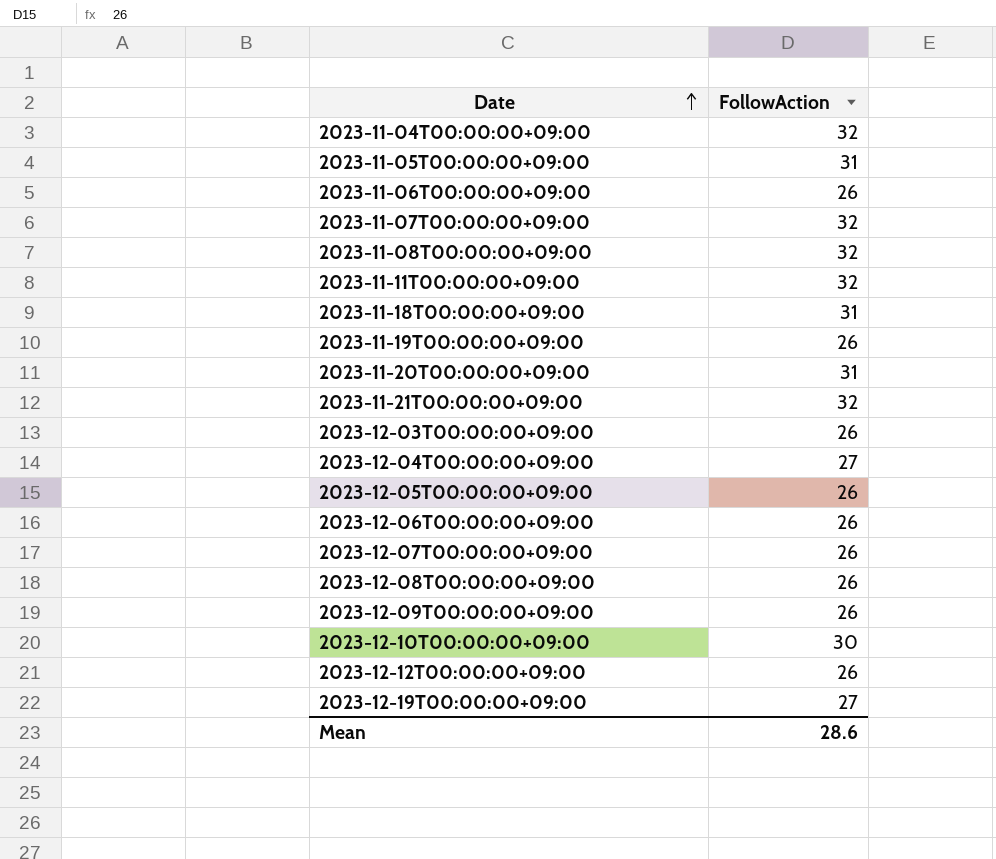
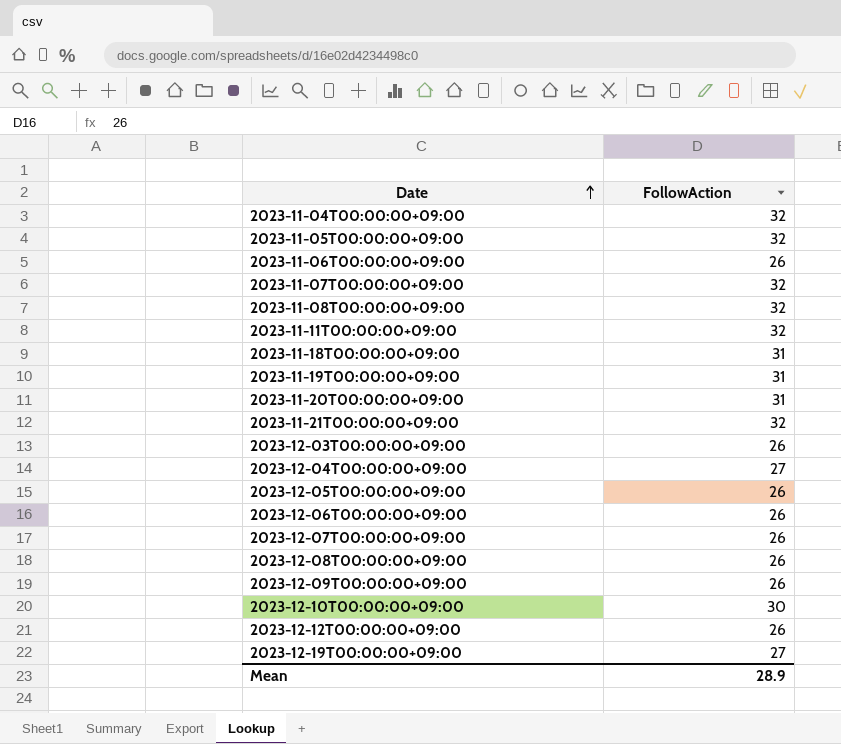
2023-11-05T00:00:00+09:00 | FollowAction: 31 -> 32
2023-11-19T00:00:00+09:00 | FollowAction: 26 -> 31
Mean | FollowAction: 28.6 -> 28.9

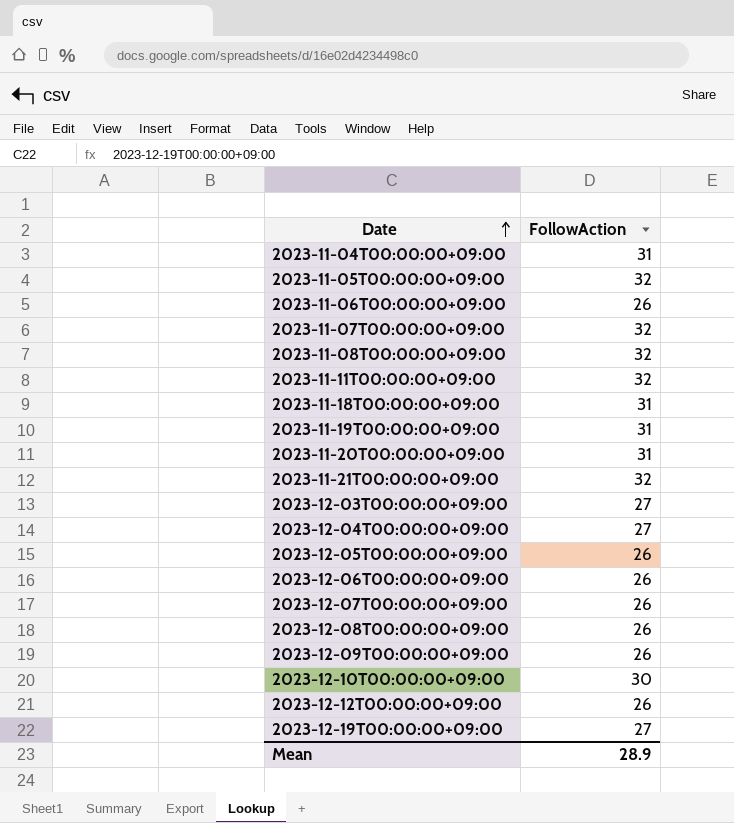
2023-11-04T00:00:00+09:00 | FollowAction: 32 -> 31
2023-12-03T00:00:00+09:00 | FollowAction: 26 -> 27

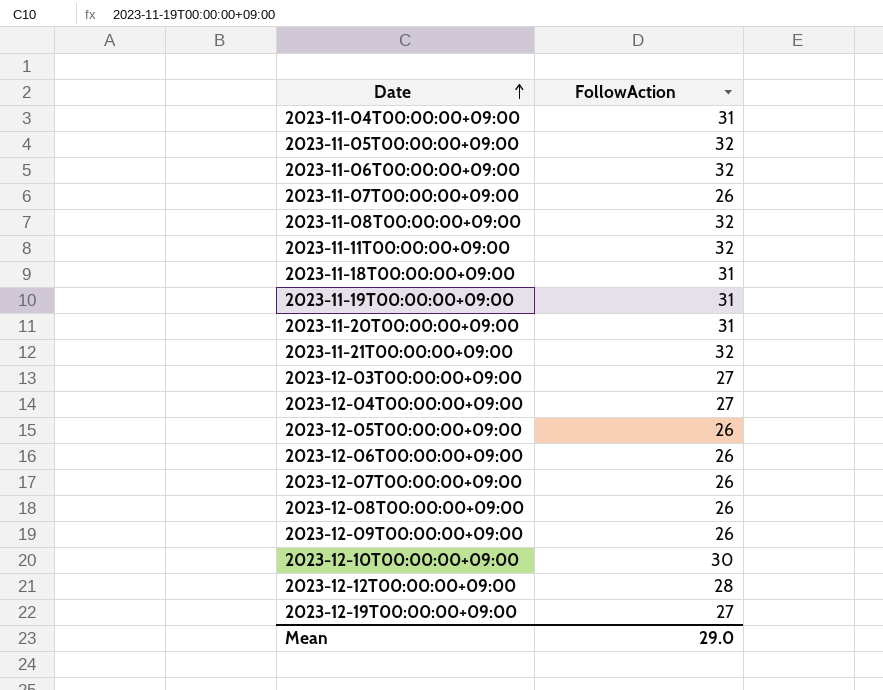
2023-11-06T00:00:00+09:00 | FollowAction: 26 -> 32
2023-11-07T00:00:00+09:00 | FollowAction: 32 -> 26
2023-12-12T00:00:00+09:00 | FollowAction: 26 -> 28
Mean | FollowAction: 28.9 -> 29.0

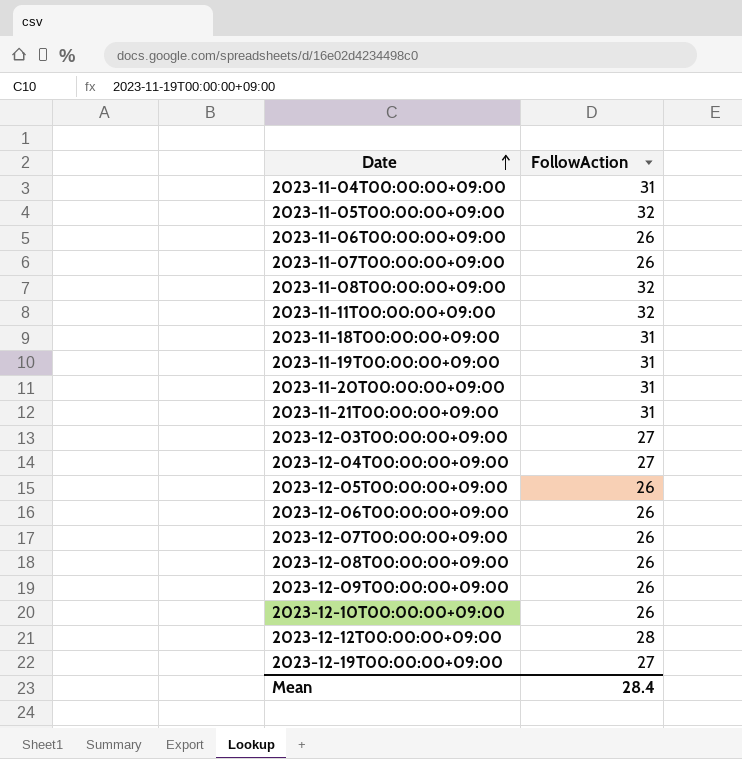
2023-11-06T00:00:00+09:00 | FollowAction: 32 -> 26
2023-11-21T00:00:00+09:00 | FollowAction: 32 -> 31
2023-12-10T00:00:00+09:00 | FollowAction: 30 -> 26
Mean | FollowAction: 29.0 -> 28.4

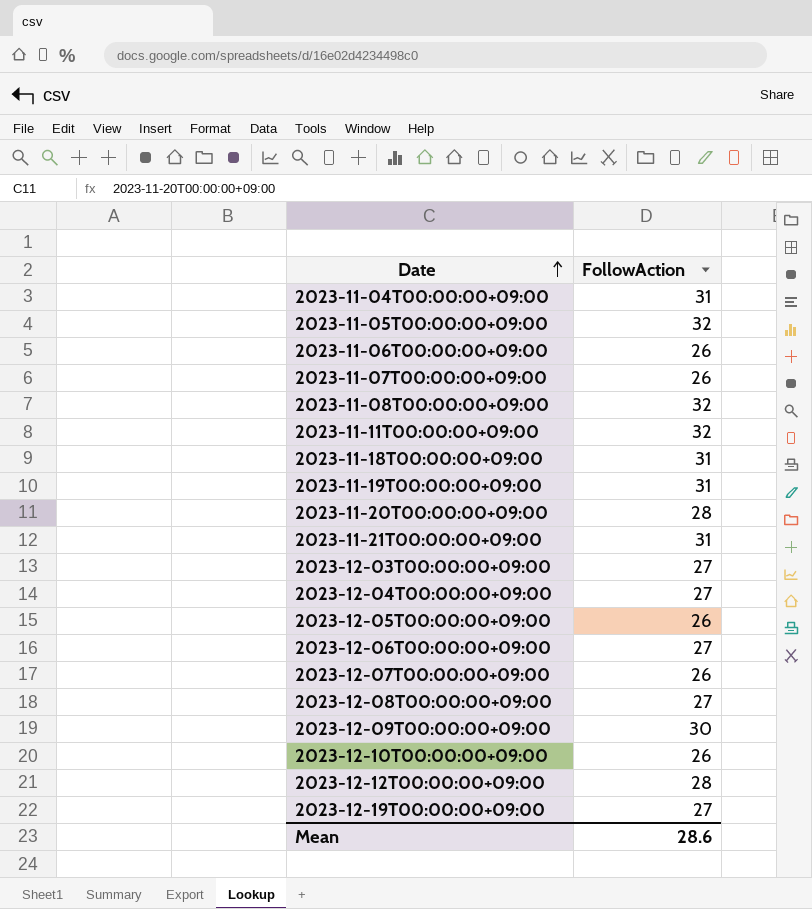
2023-11-20T00:00:00+09:00 | FollowAction: 31 -> 28
2023-12-06T00:00:00+09:00 | FollowAction: 26 -> 27
2023-12-08T00:00:00+09:00 | FollowAction: 26 -> 27
2023-12-09T00:00:00+09:00 | FollowAction: 26 -> 30
Mean | FollowAction: 28.4 -> 28.6

